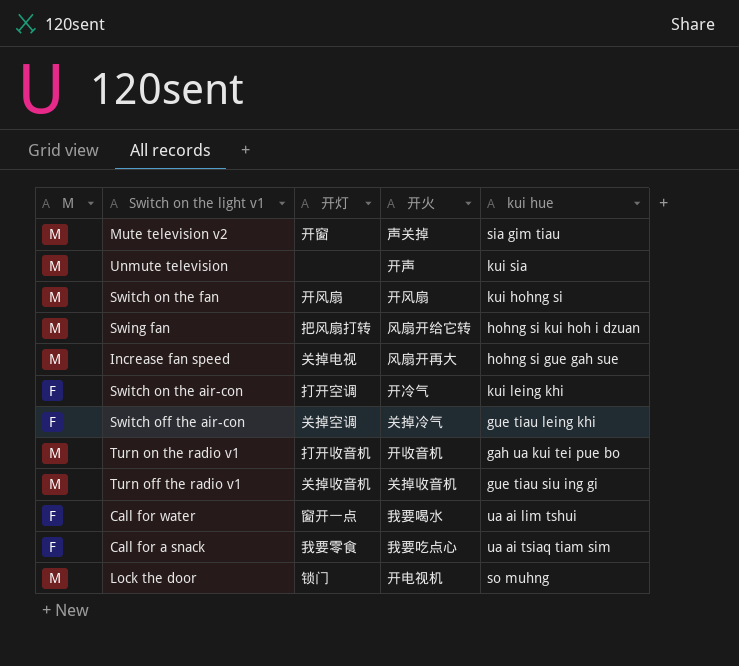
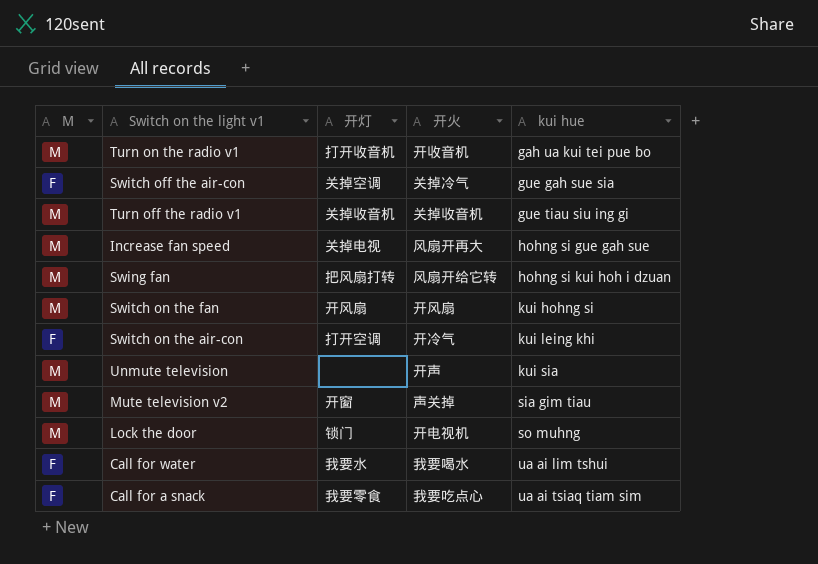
row order: none -> kui hue ascending
Switch off the air-con | kui hue: gue tiau leing khi -> gue gah sue sia
Call for water | 开灯: 窗开一点 -> 我要水

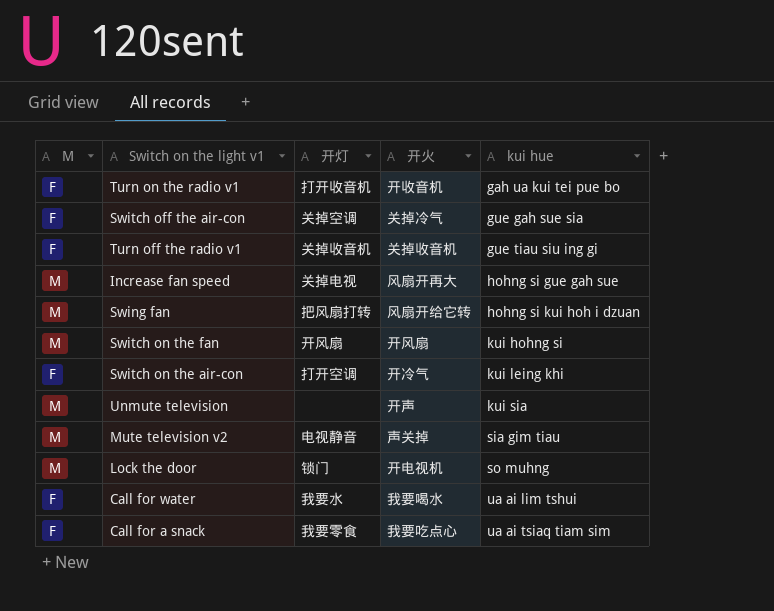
Turn on the radio v1 | M: M -> F
Turn off the radio v1 | M: M -> F
Mute television v2 | 开灯: 开窗 -> 电视静音

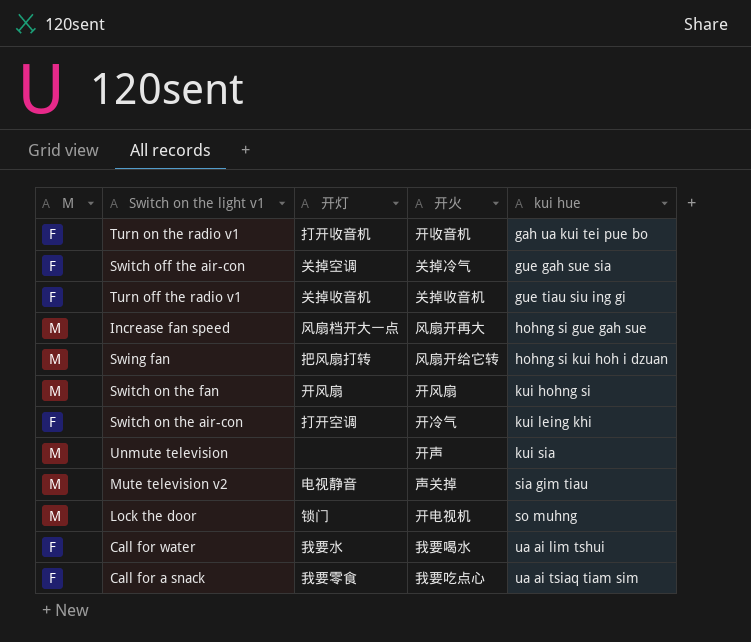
Increase fan speed | 开灯: 关掉电视 -> 风扇档开大一点

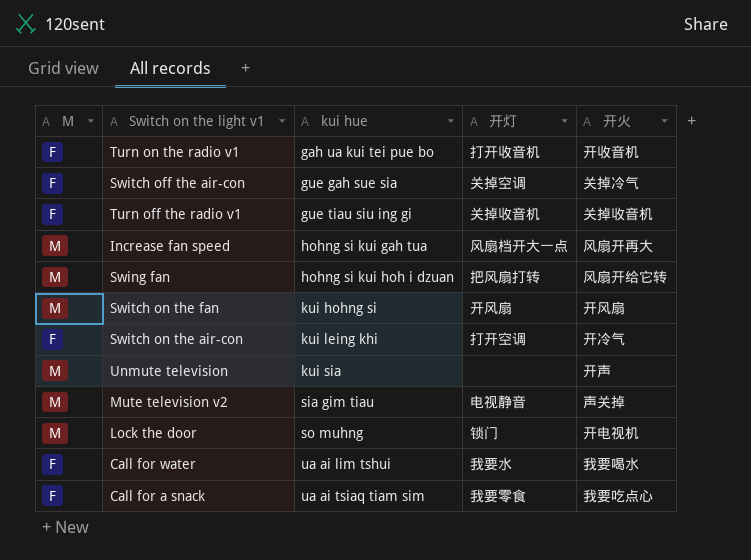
column kui hue | position: 5 -> 3
Increase fan speed | kui hue: hohng si gue gah sue -> hohng si kui gah tua

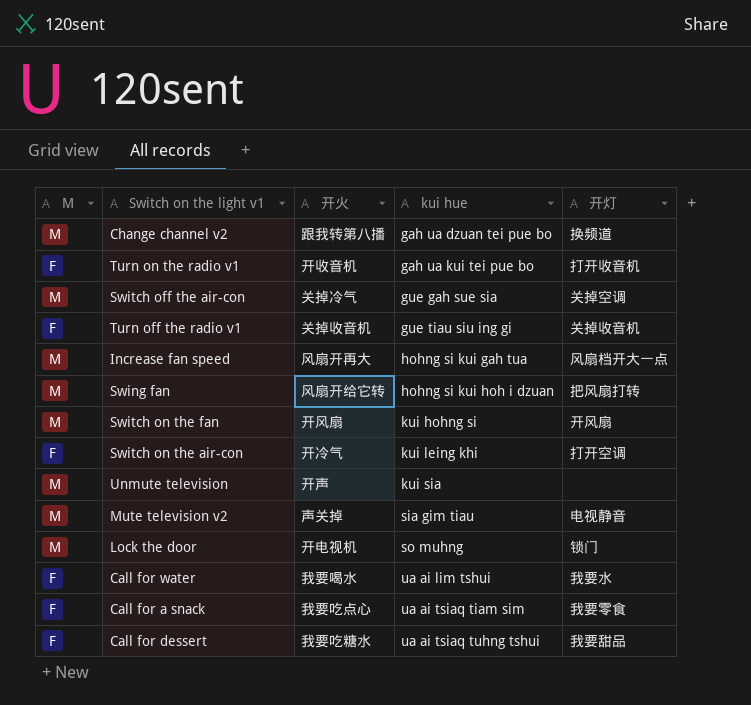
column 开火 | position: 5 -> 3
row Change channel v2: none -> M | 跟我转第八播 | gah ua dzuan tei pue bo | 换频道
Switch off the air-con | M: F -> M
row Call for dessert: none -> F | 我要吃糖水 | ua ai tsiaq tuhng tshui | 我要甜品

